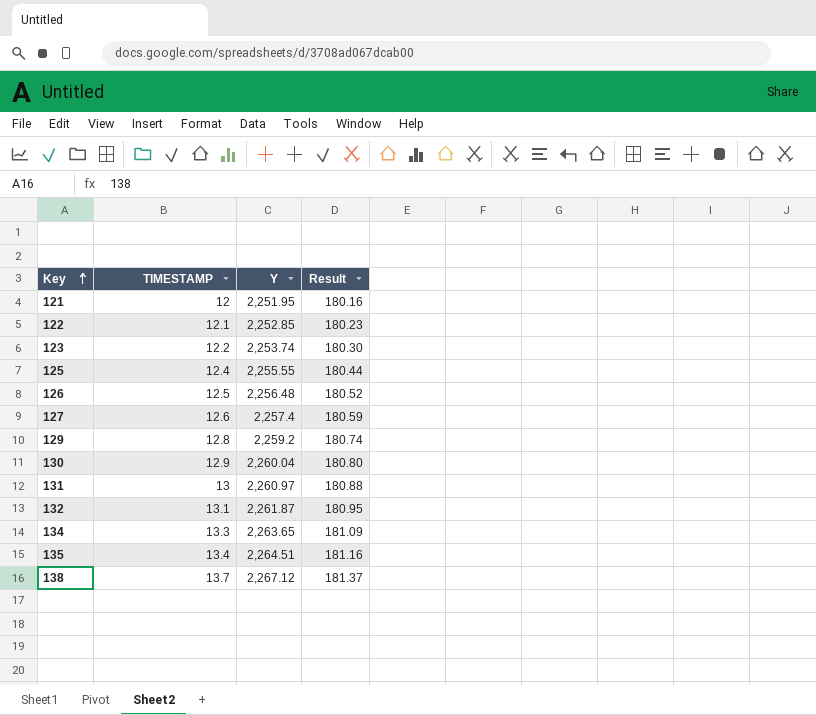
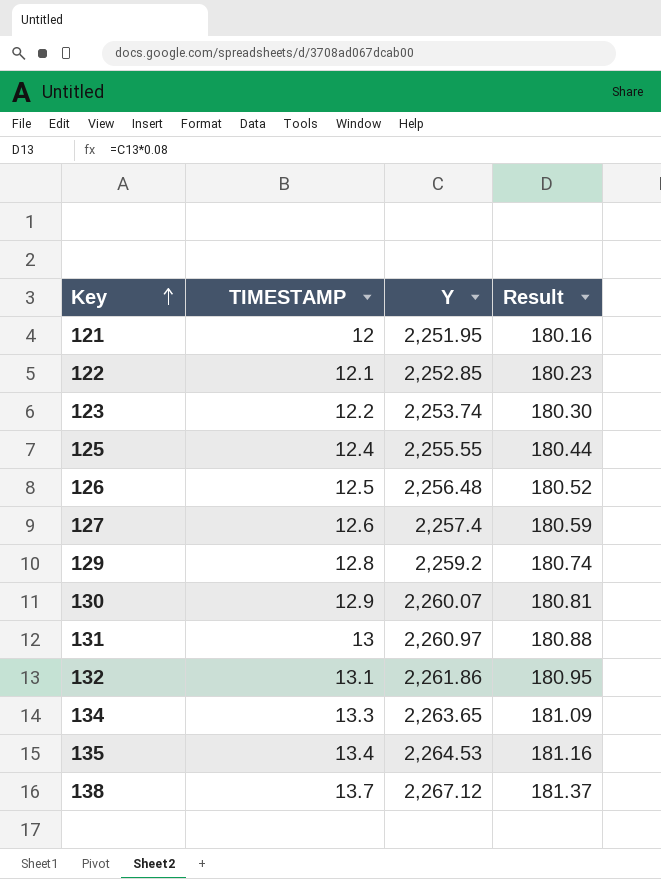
130 | Y: 2,260.04 -> 2,260.07
130 | Result: 180.80 -> 180.81
132 | Y: 2,261.87 -> 2,261.86
135 | Y: 2,264.51 -> 2,264.53

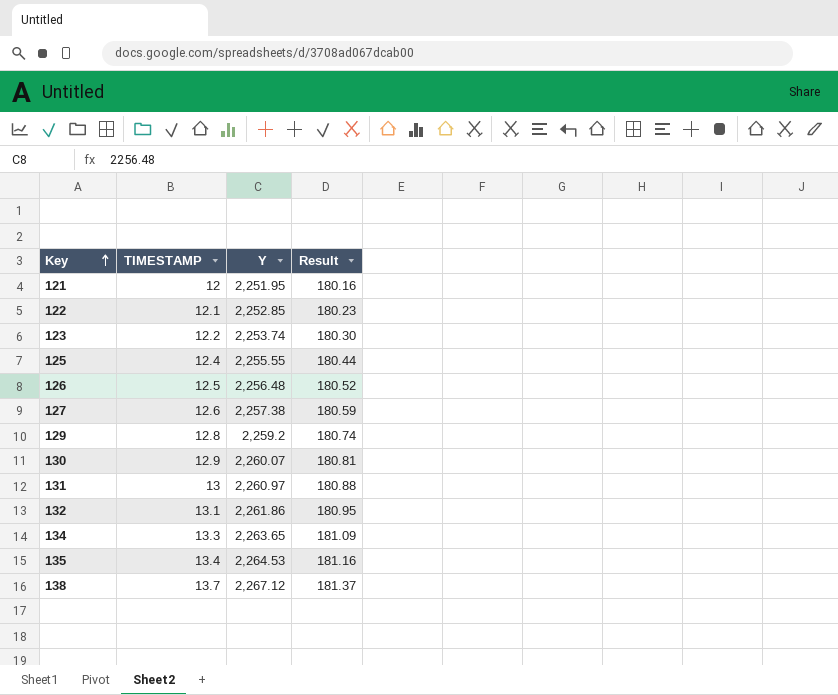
127 | Y: 2,257.4 -> 2,257.38

